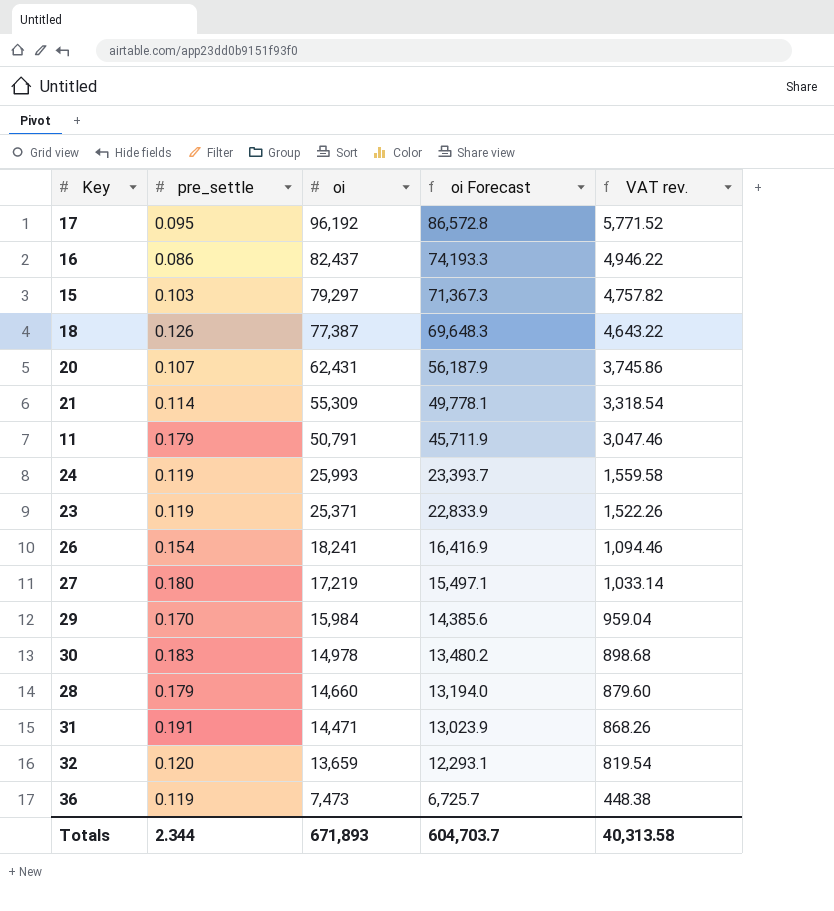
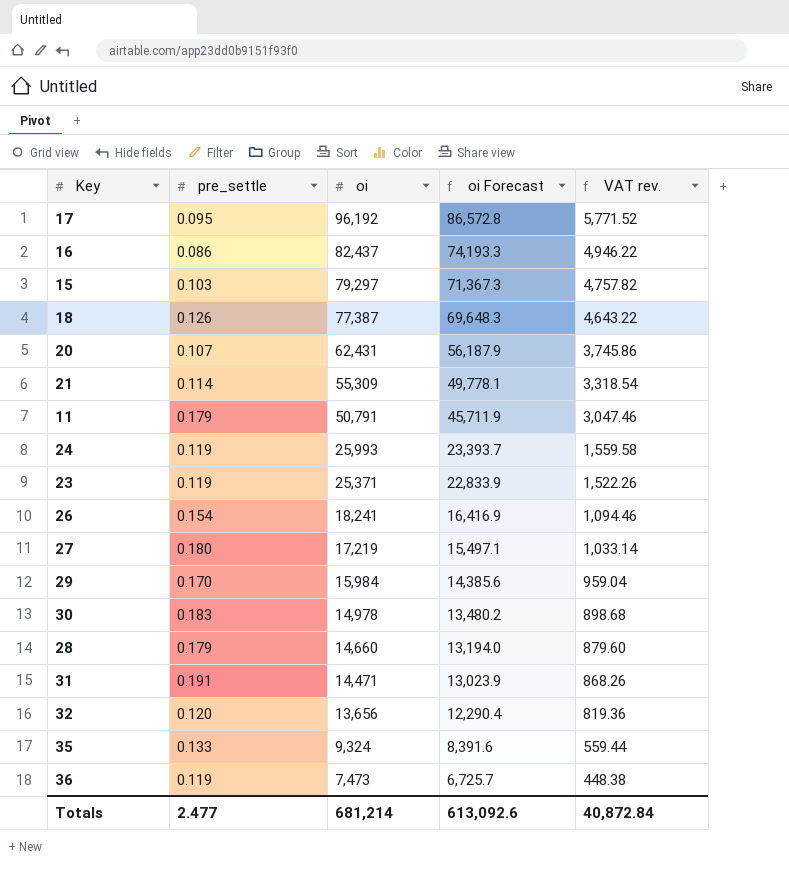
32 | oi: 13,659 -> 13,656
32 | oi Forecast: 12,293.1 -> 12,290.4
32 | VAT rev.: 819.54 -> 819.36
row 35: none -> 0.133 | 9,324 | 8,391.6 | 559.44
Totals | pre_settle: 2.344 -> 2.477
Totals | oi: 671,893 -> 681,214
Totals | oi Forecast: 604,703.7 -> 613,092.6
Totals | VAT rev.: 40,313.58 -> 40,872.84

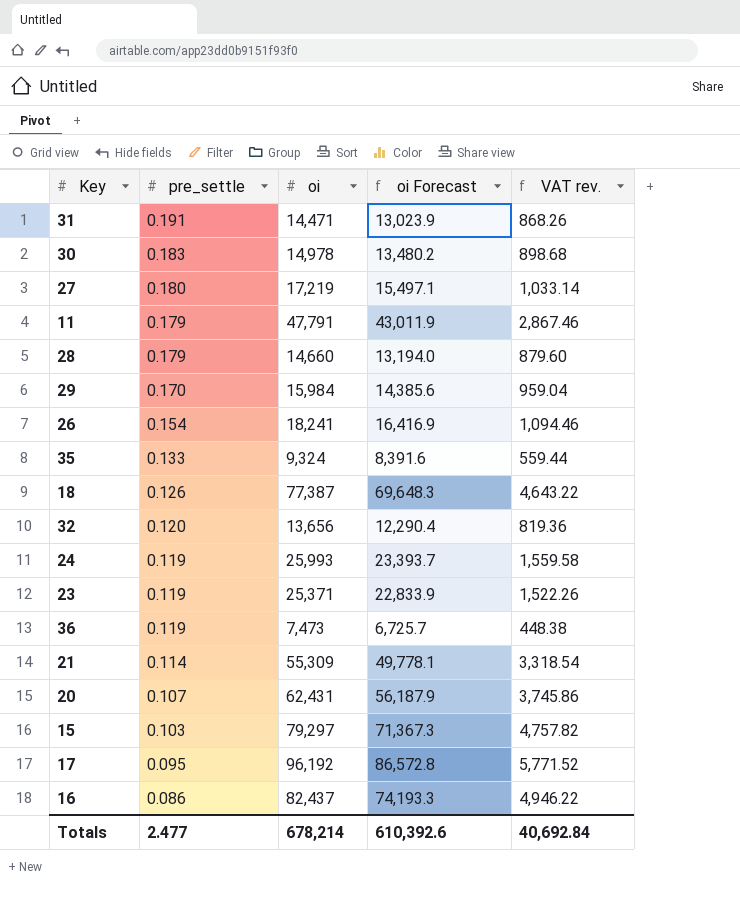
row order: oi descending -> pre_settle descending
11 | oi: 50,791 -> 47,791
11 | oi Forecast: 45,711.9 -> 43,011.9
11 | VAT rev.: 3,047.46 -> 2,867.46
Totals | oi: 681,214 -> 678,214
Totals | oi Forecast: 613,092.6 -> 610,392.6
Totals | VAT rev.: 40,872.84 -> 40,692.84

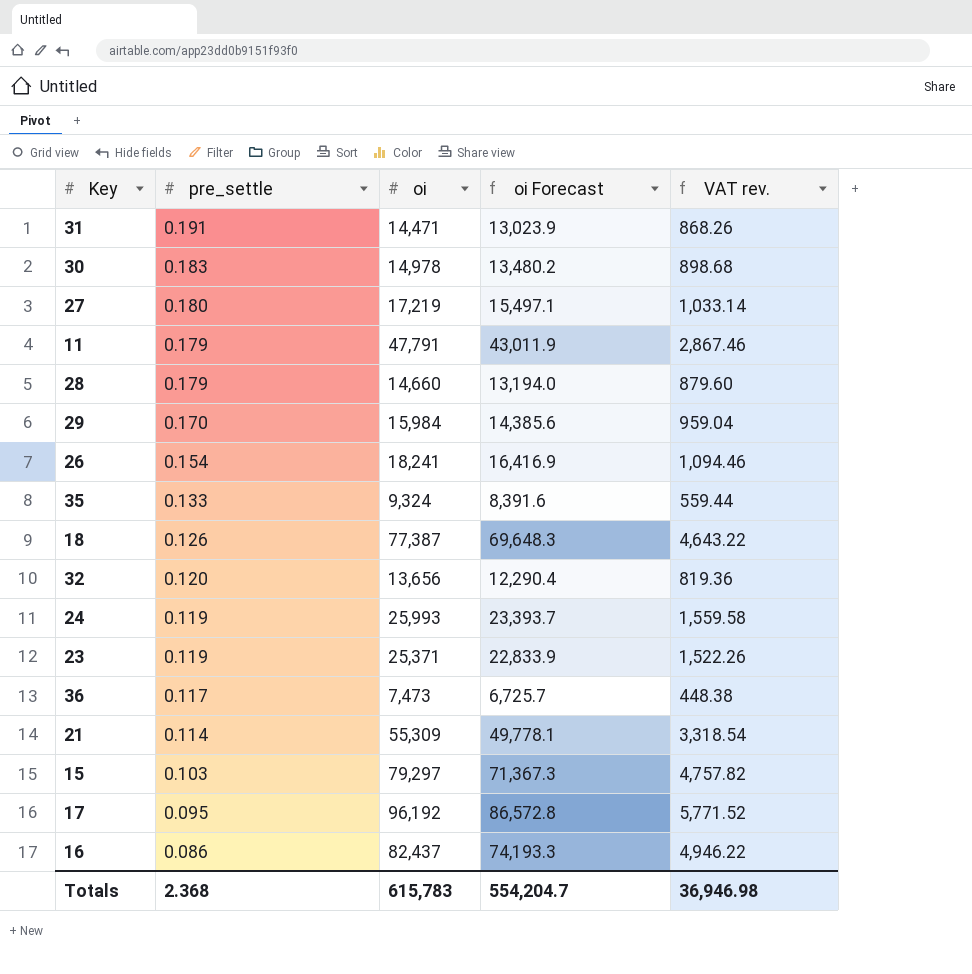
row 20: 0.107 | 62,431 | 56,187.9 | 3,745.86 -> none
36 | pre_settle: 0.119 -> 0.117
Totals | pre_settle: 2.477 -> 2.368
Totals | oi: 678,214 -> 615,783
Totals | oi Forecast: 610,392.6 -> 554,204.7
Totals | VAT rev.: 40,692.84 -> 36,946.98

